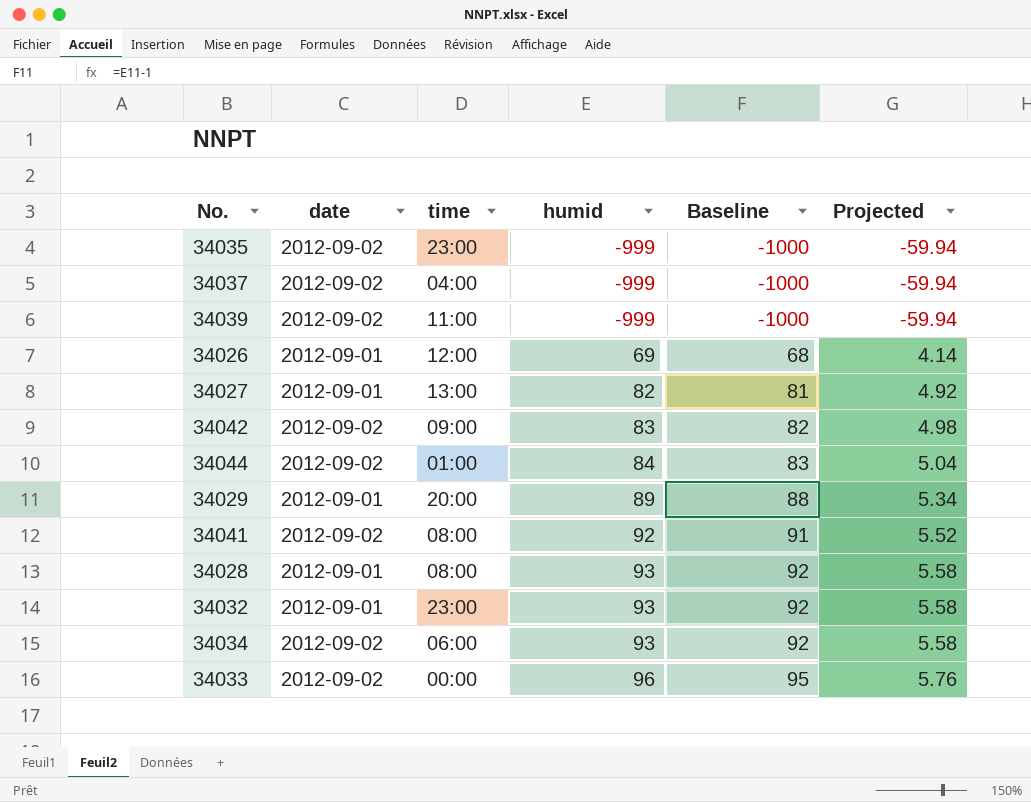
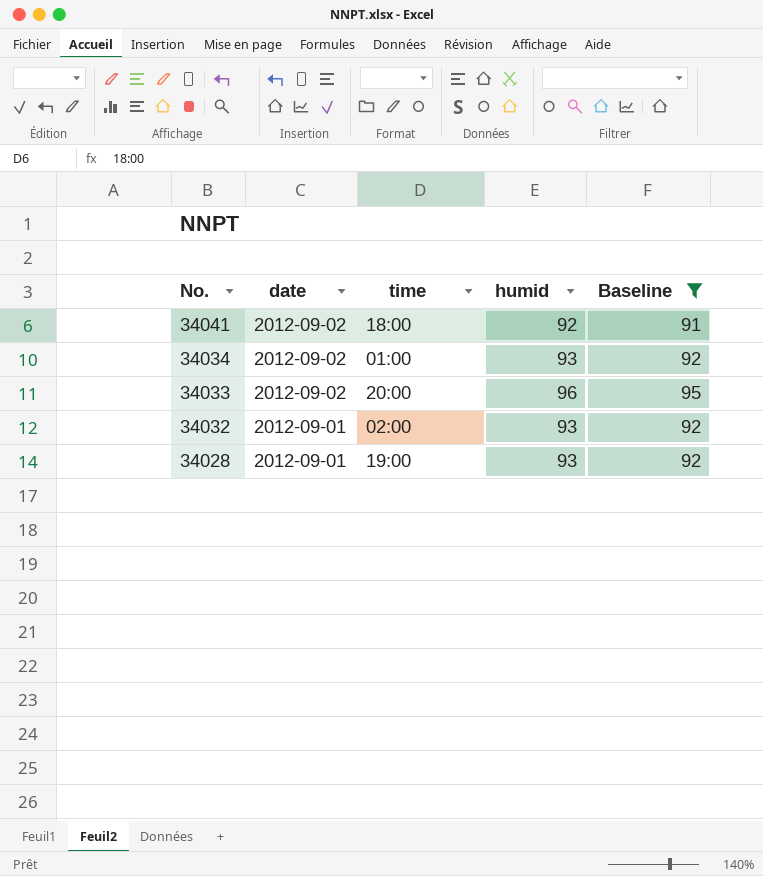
filter: none -> Baseline >= 91
row order: humid ascending -> No. descending
column Projected | formula: [humid] * 0.06 -> none
34041 | time: 08:00 -> 18:00
34034 | time: 06:00 -> 01:00
34033 | time: 00:00 -> 20:00
34032 | time: 23:00 -> 02:00
34028 | time: 08:00 -> 19:00

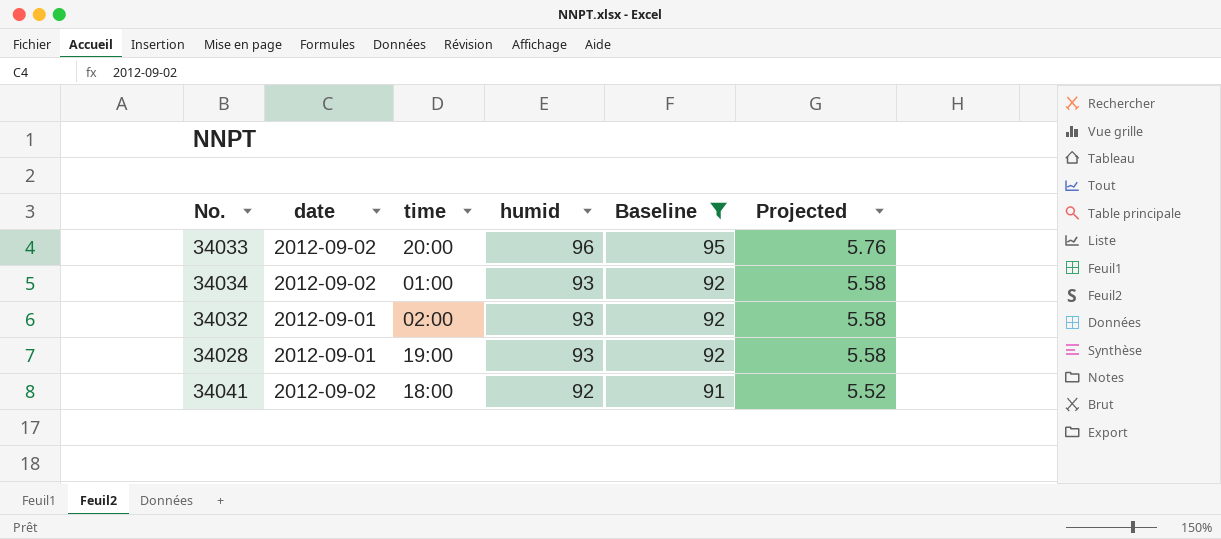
row order: No. descending -> humid descending
column Projected | formula: none -> [humid] * 0.06

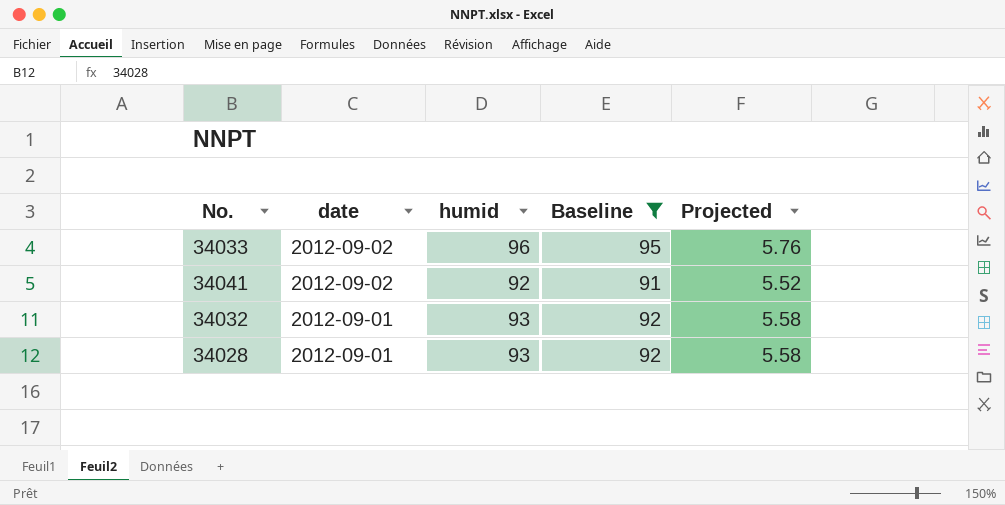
row order: humid descending -> date descending
column time | position: 3 -> none
row 34034: 2012-09-02 | 01:00 | 93 | 92 | 5.58 -> none

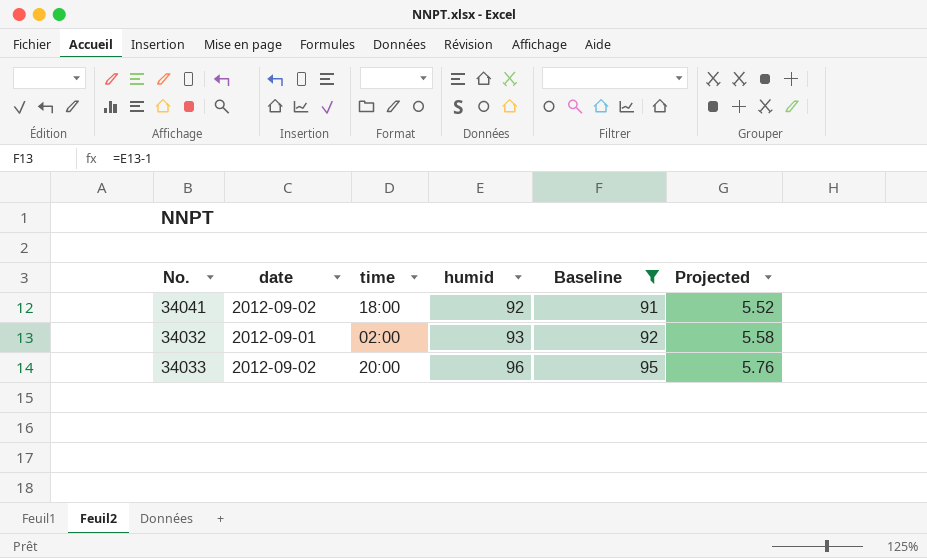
row order: date descending -> humid ascending
column time | position: none -> 3
row 34028: 2012-09-01 | 93 | 92 | 5.58 -> none

